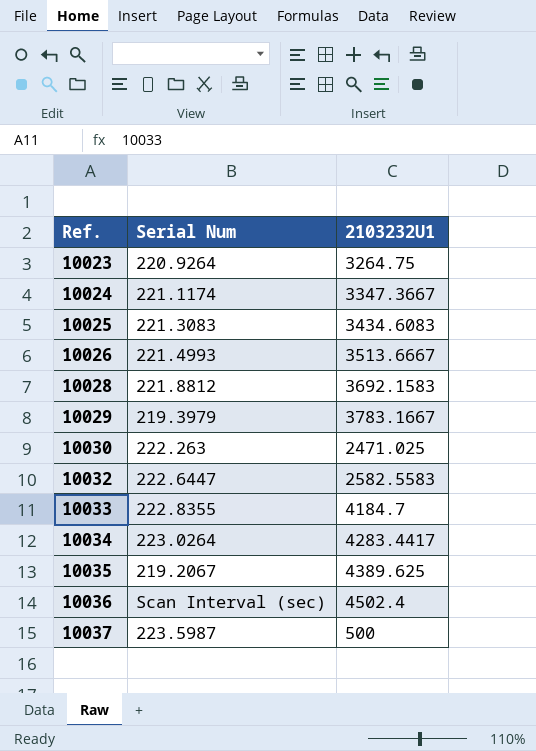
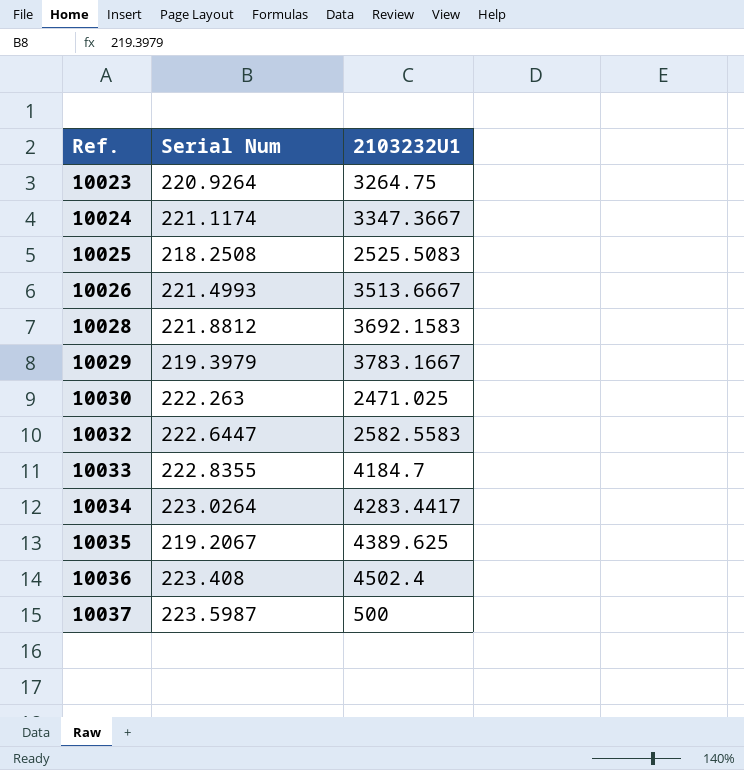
10025 | Serial Num: 221.3083 -> 218.2508
10025 | 2103232U1: 3434.6083 -> 2525.5083
10036 | Serial Num: Scan Interval (sec) -> 223.408

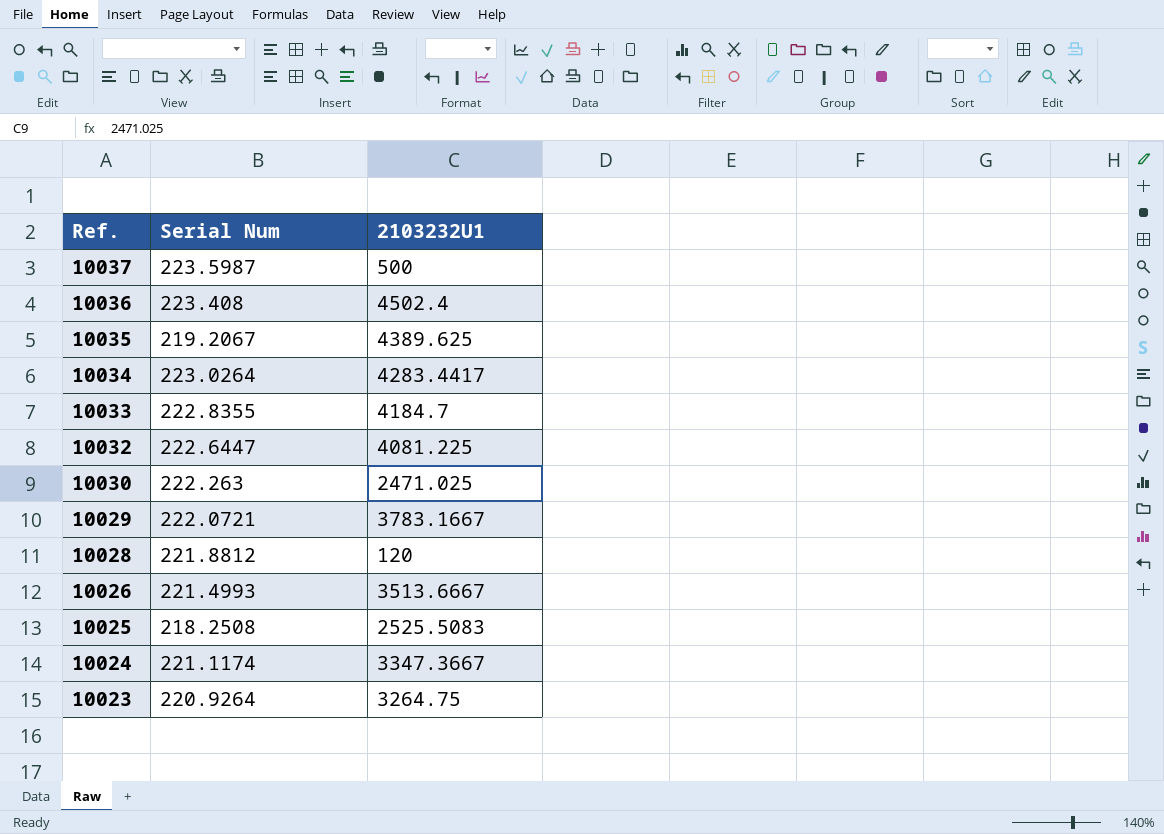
row order: Ref. ascending -> Ref. descending
10032 | 2103232U1: 2582.5583 -> 4081.225
10029 | Serial Num: 219.3979 -> 222.0721
10028 | 2103232U1: 3692.1583 -> 120

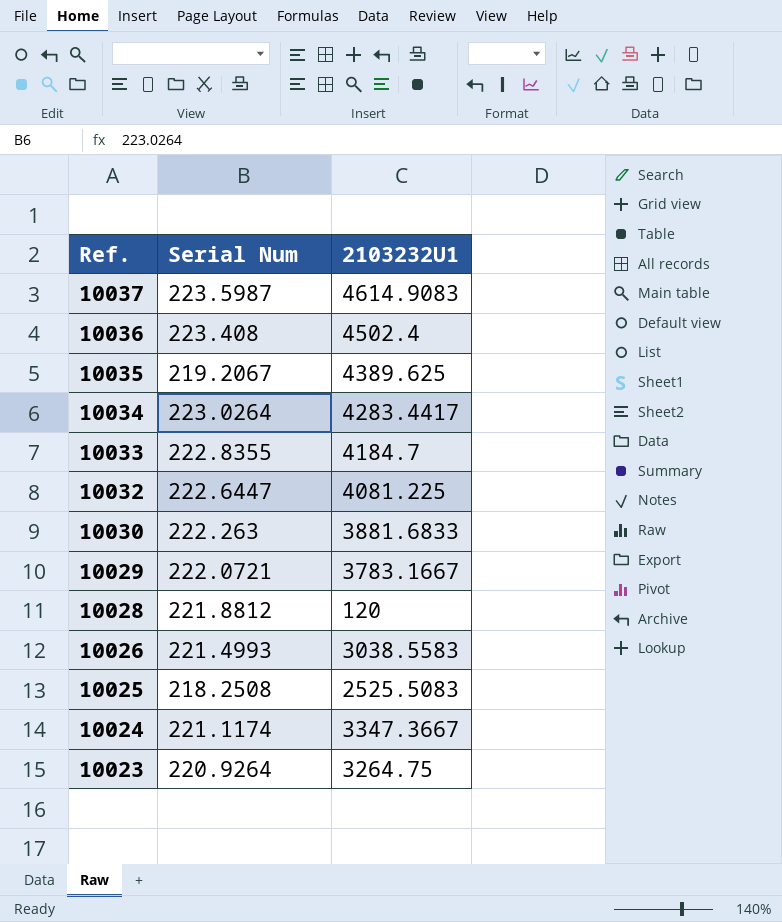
10037 | 2103232U1: 500 -> 4614.9083
10030 | 2103232U1: 2471.025 -> 3881.6833
10026 | 2103232U1: 3513.6667 -> 3038.5583

